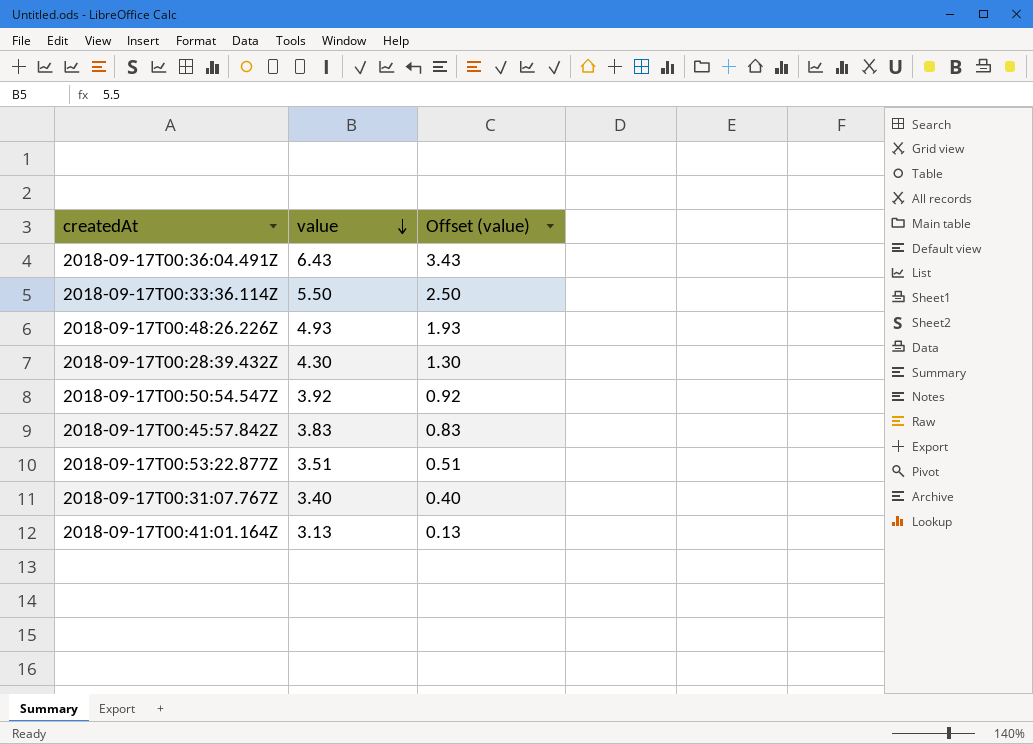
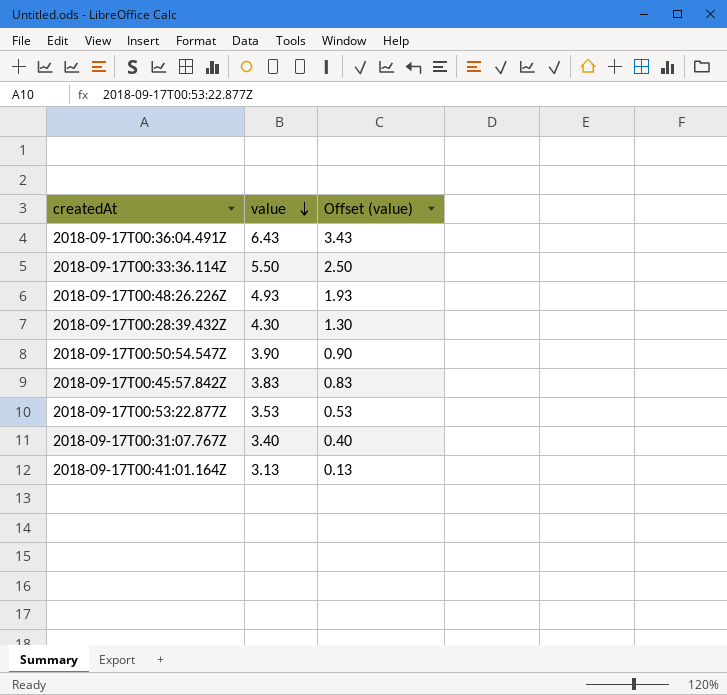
2018-09-17T00:50:54.547Z | value: 3.92 -> 3.90
2018-09-17T00:50:54.547Z | Offset (value): 0.92 -> 0.90
2018-09-17T00:53:22.877Z | value: 3.51 -> 3.53
2018-09-17T00:53:22.877Z | Offset (value): 0.51 -> 0.53

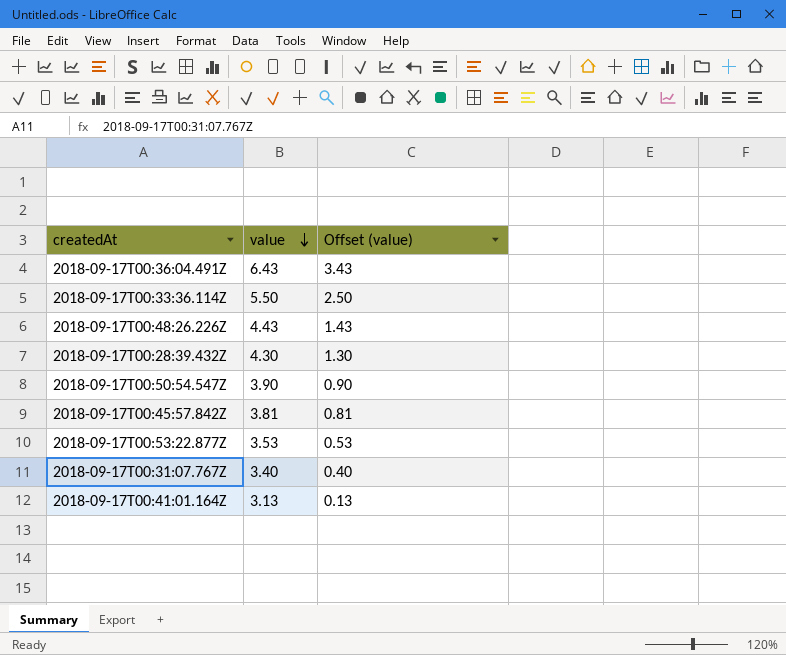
2018-09-17T00:48:26.226Z | value: 4.93 -> 4.43
2018-09-17T00:48:26.226Z | Offset (value): 1.93 -> 1.43
2018-09-17T00:45:57.842Z | value: 3.83 -> 3.81
2018-09-17T00:45:57.842Z | Offset (value): 0.83 -> 0.81

